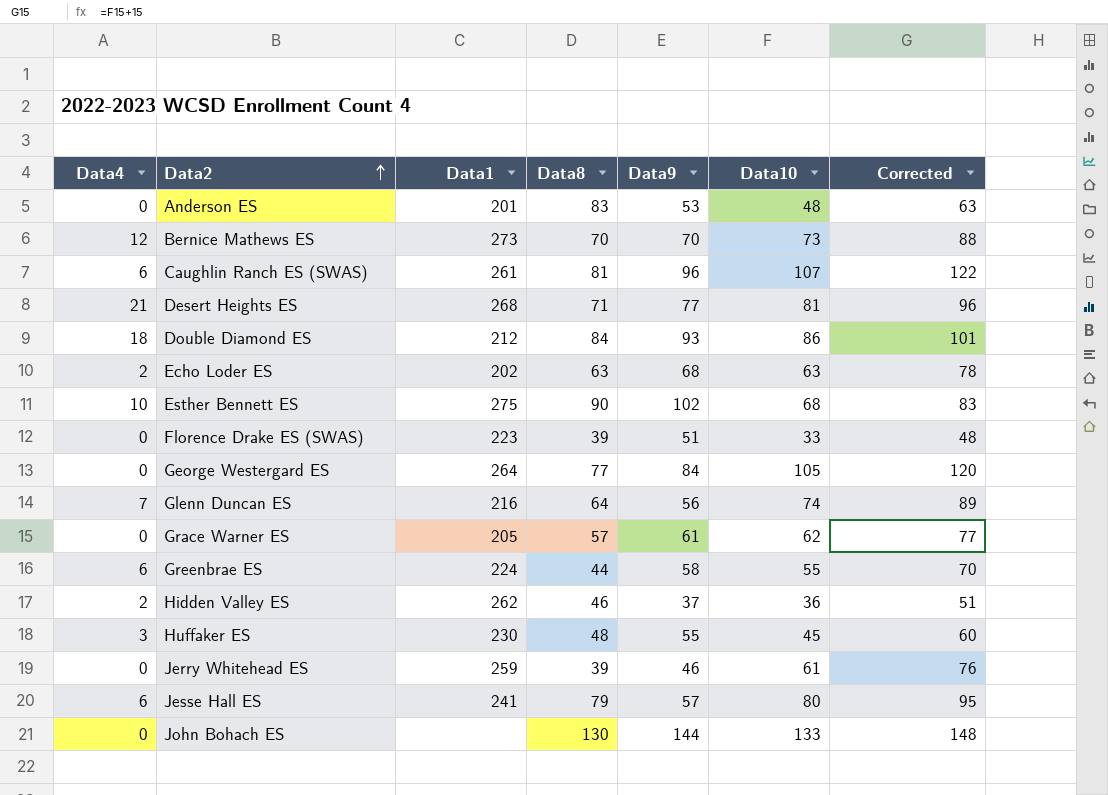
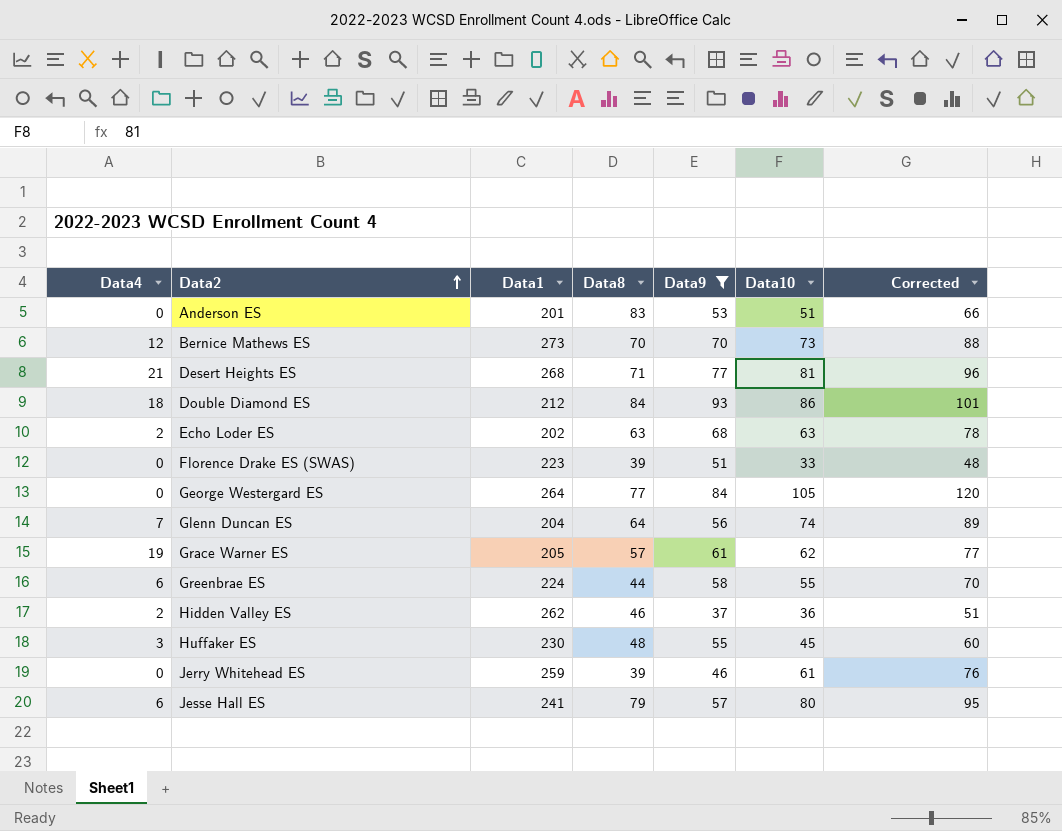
filter: none -> Data9 <= 93
Anderson ES | Data10: 48 -> 51
Anderson ES | Corrected: 63 -> 66
Glenn Duncan ES | Data1: 216 -> 204
Grace Warner ES | Data4: 0 -> 19

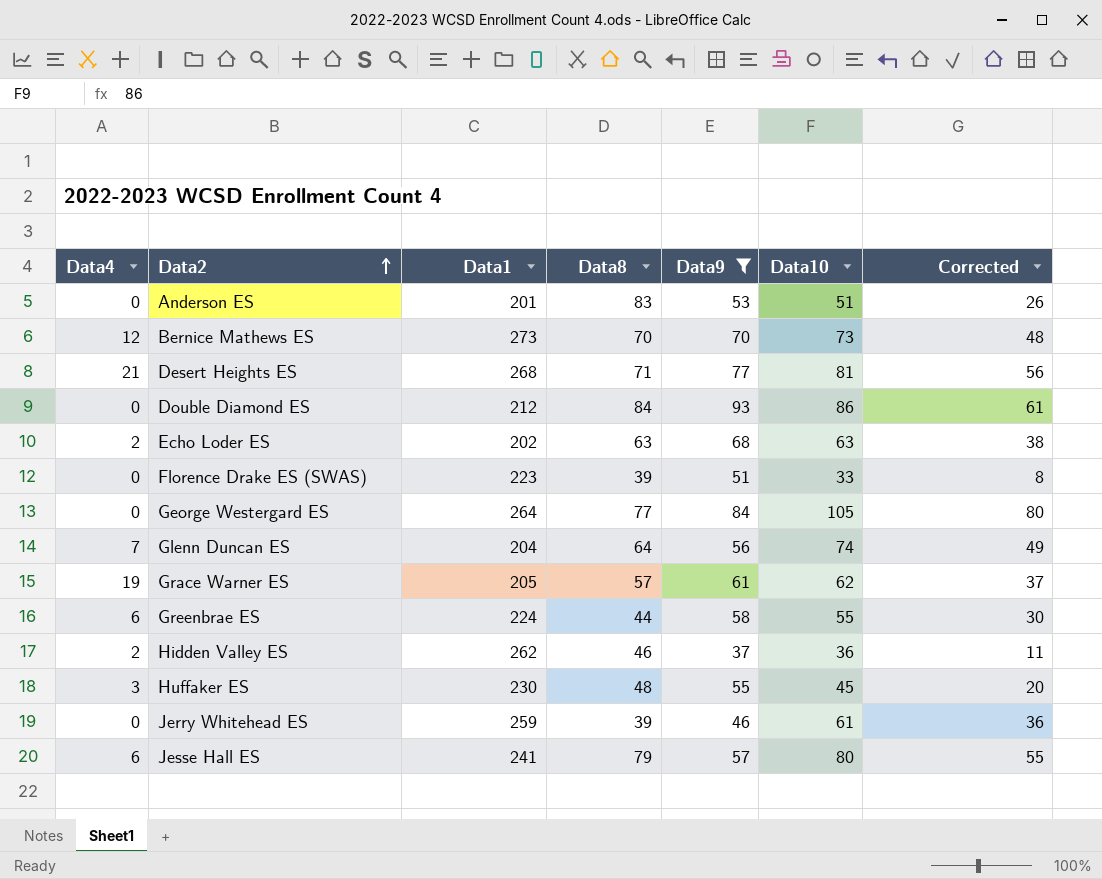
column Corrected | formula: [Data10] + 15 -> [Data10] - 25
Double Diamond ES | Data4: 18 -> 0

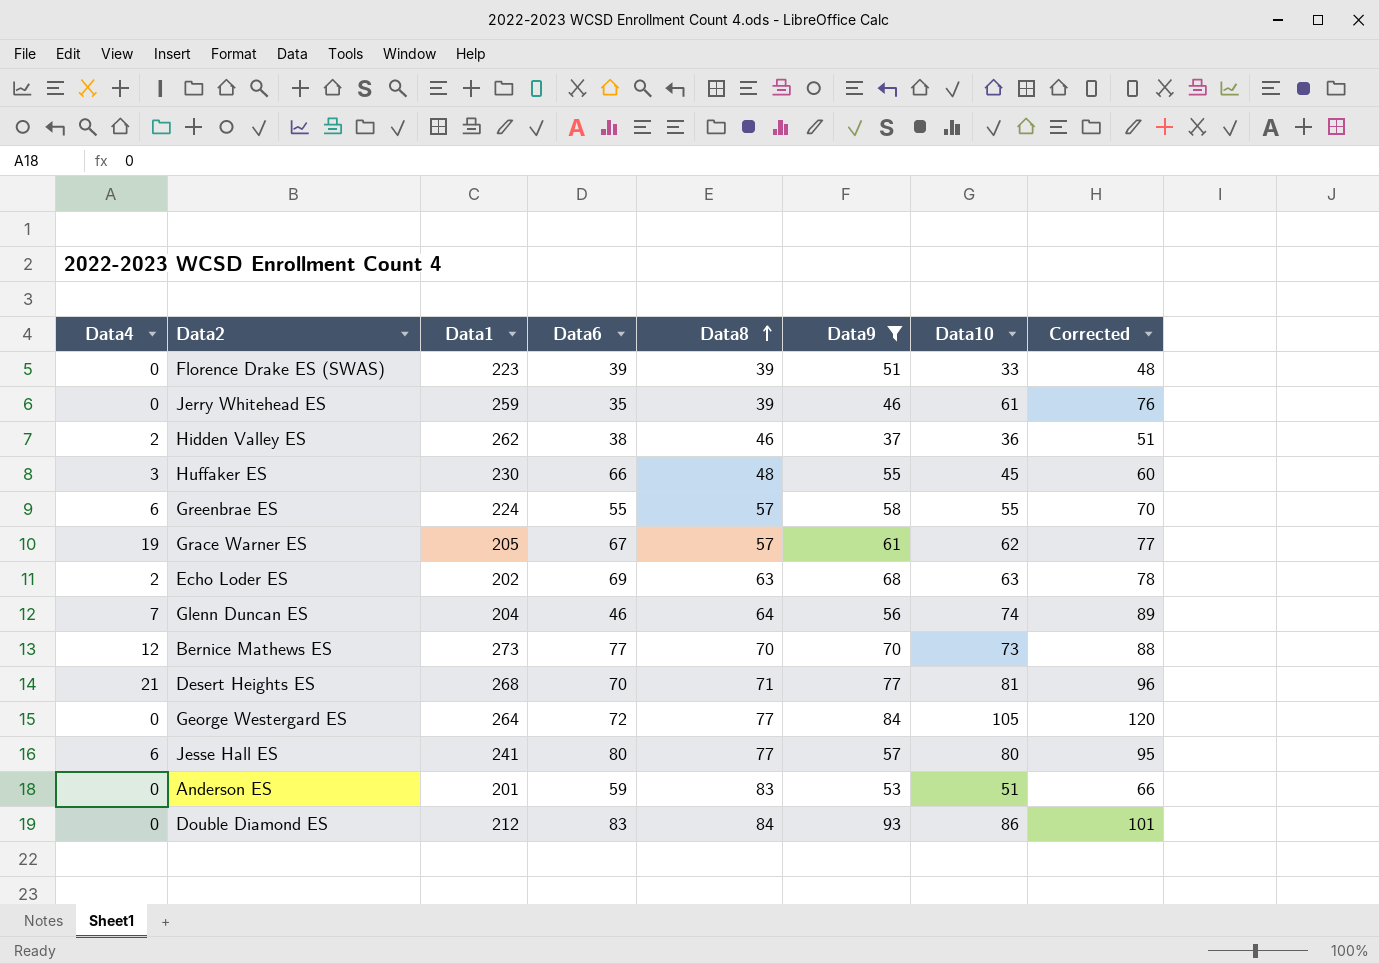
row order: Data2 ascending -> Data8 ascending
column Data6 | position: none -> 4
column Corrected | formula: [Data10] - 25 -> [Data10] + 15
Greenbrae ES | Data8: 44 -> 57
Jesse Hall ES | Data8: 79 -> 77

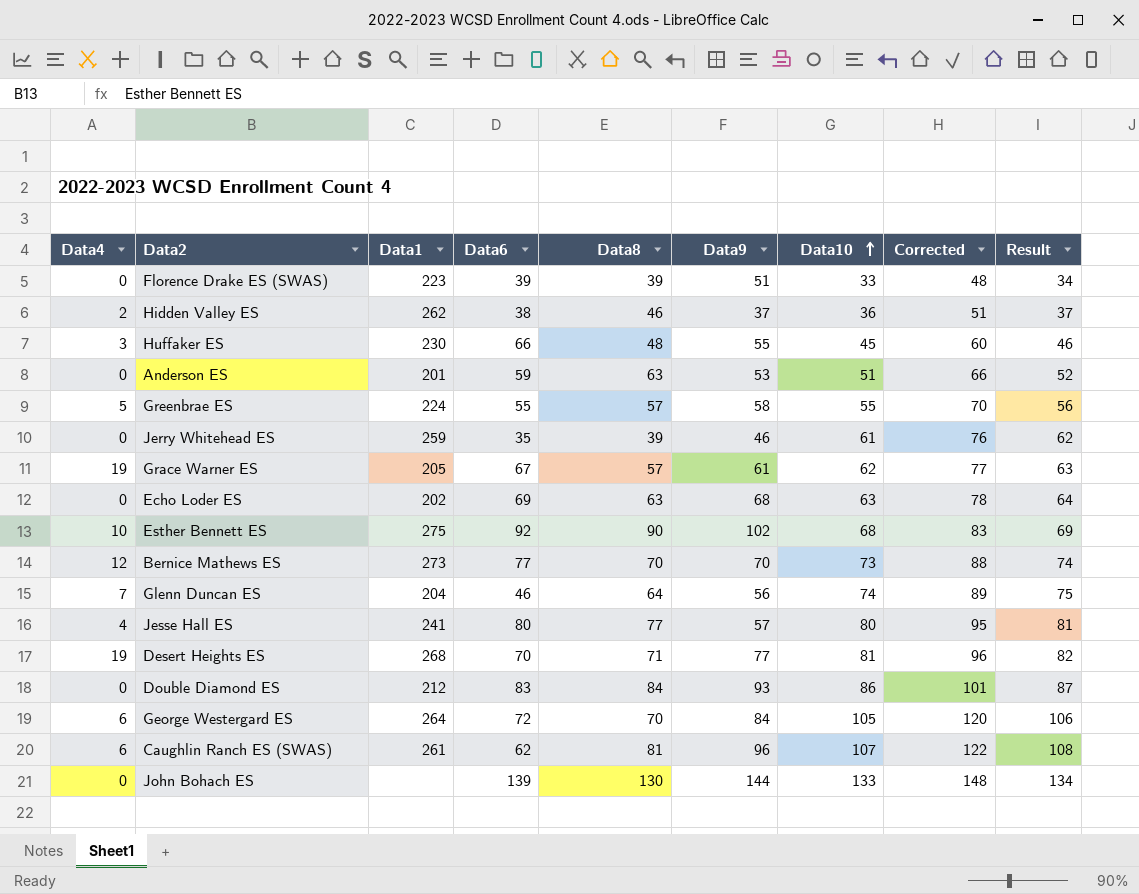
filter: Data9 <= 93 -> none
row order: Data8 ascending -> Data10 ascending
column Result | formula: none -> [Data10] + 1
Anderson ES | Data8: 83 -> 63
Greenbrae ES | Data4: 6 -> 5
Echo Loder ES | Data4: 2 -> 0
Jesse Hall ES | Data4: 6 -> 4
Desert Heights ES | Data4: 21 -> 19
George Westergard ES | Data4: 0 -> 6
George Westergard ES | Data8: 77 -> 70

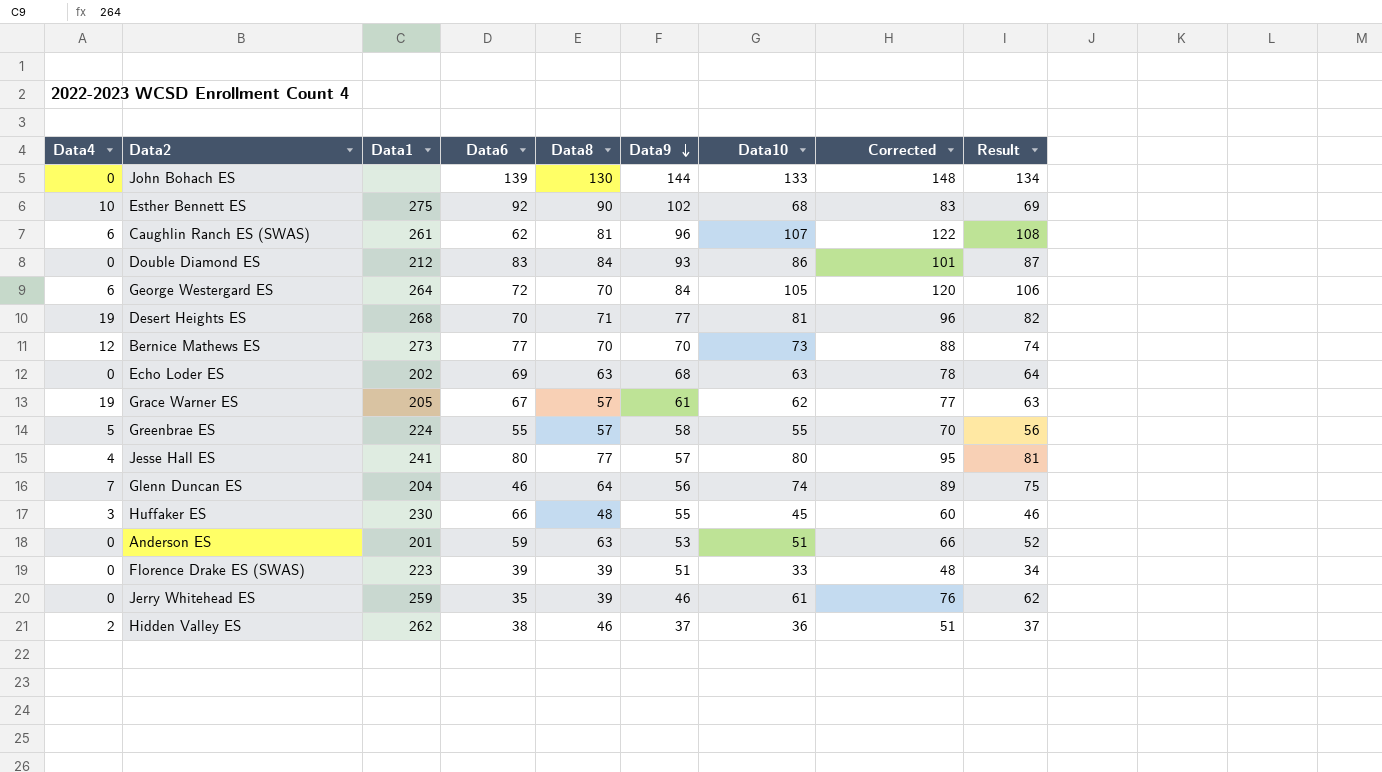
row order: Data10 ascending -> Data9 descending

